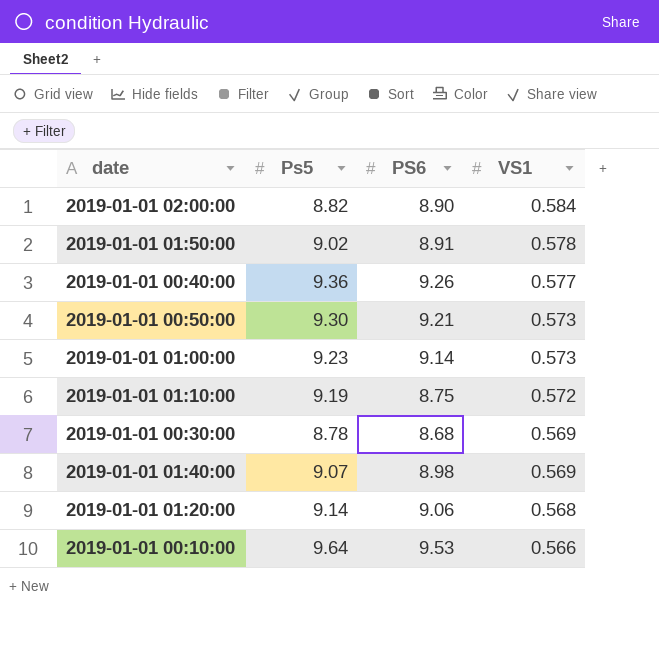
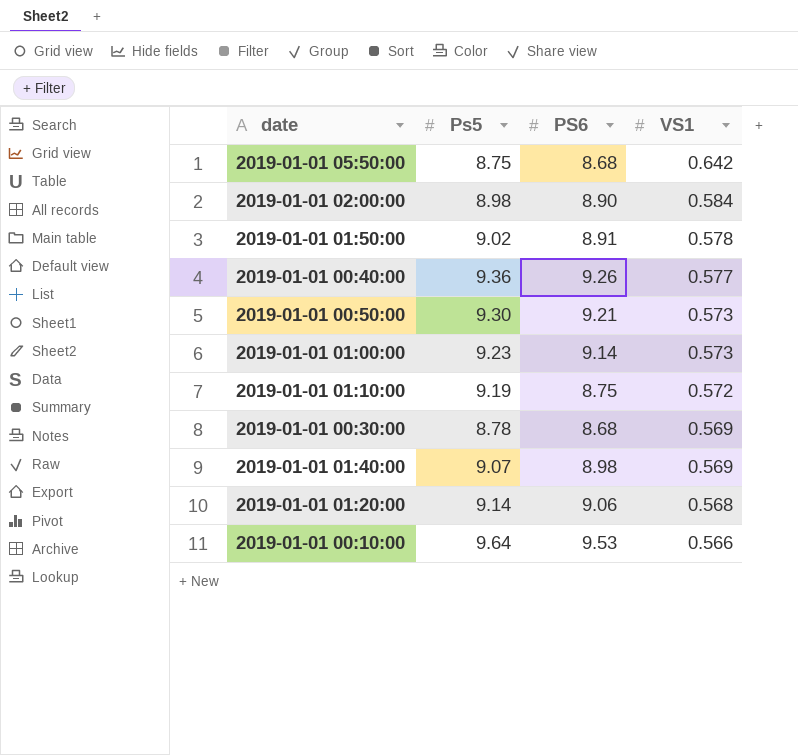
row 2019-01-01 05:50:00: none -> 8.75 | 8.68 | 0.642
2019-01-01 02:00:00 | Ps5: 8.82 -> 8.98

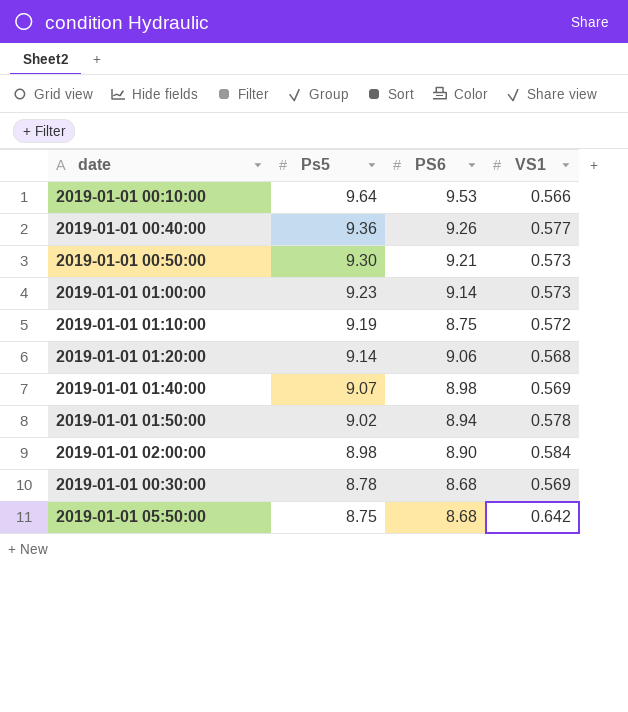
row order: VS1 descending -> Ps5 descending
2019-01-01 01:50:00 | PS6: 8.91 -> 8.94

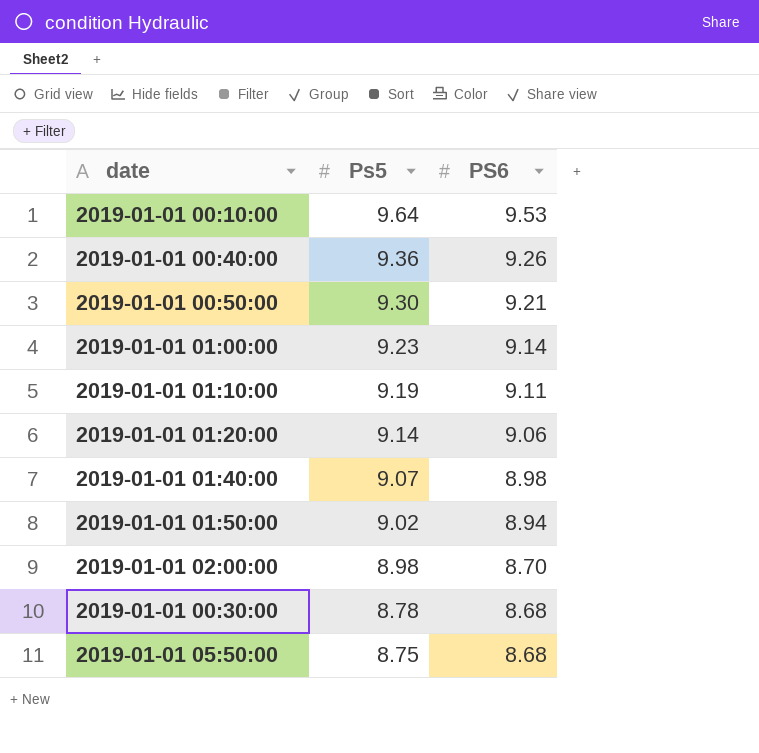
column VS1 | position: 4 -> none
2019-01-01 01:10:00 | PS6: 8.75 -> 9.11
2019-01-01 02:00:00 | PS6: 8.90 -> 8.70

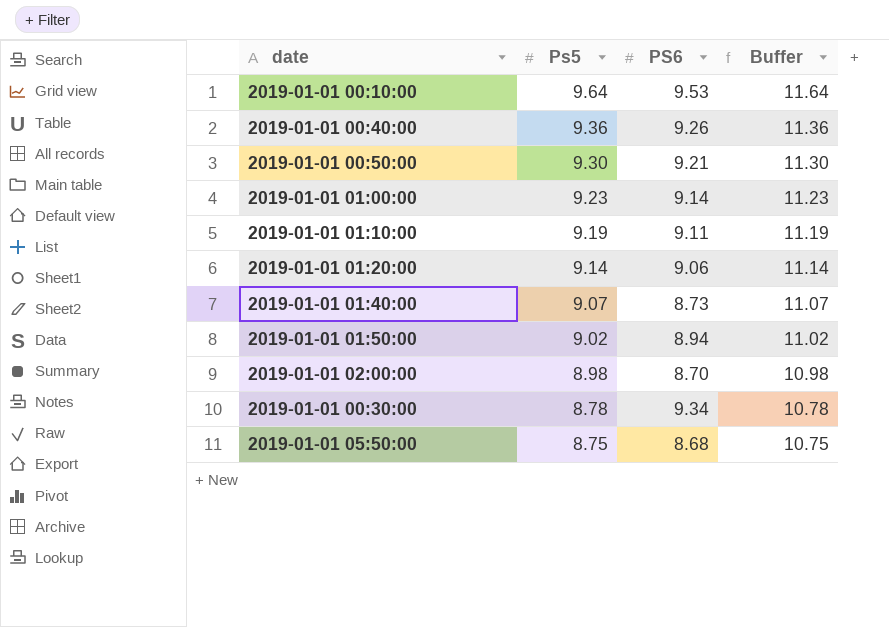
column Buffer | formula: none -> [Ps5] + 2
2019-01-01 01:40:00 | PS6: 8.98 -> 8.73
2019-01-01 00:30:00 | PS6: 8.68 -> 9.34

